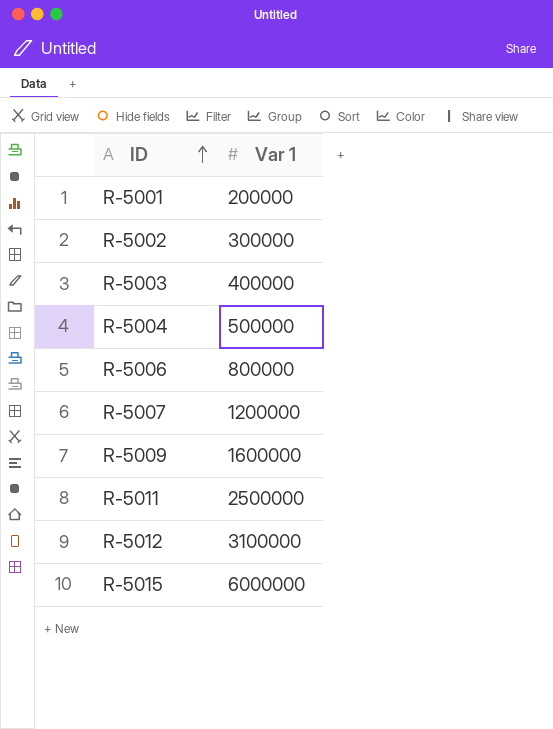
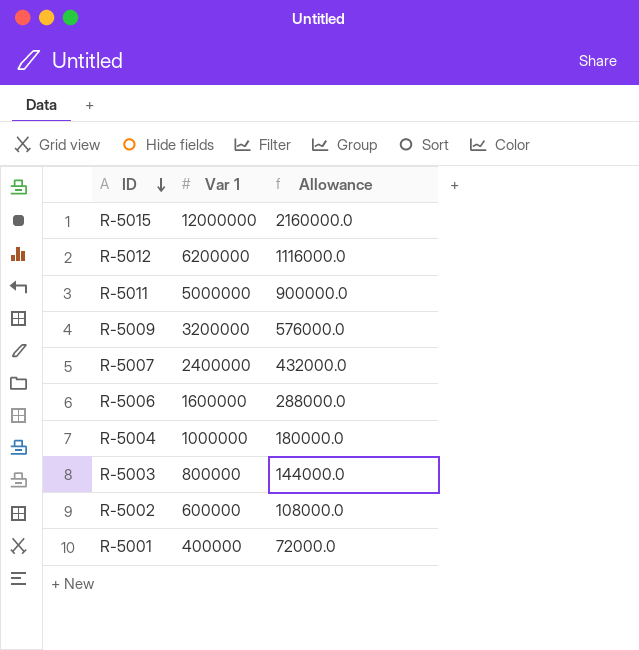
row order: ID ascending -> ID descending
column Allowance | formula: none -> [Var 1] * 0.18
R-5015 | Var 1: 6000000 -> 12000000
R-5012 | Var 1: 3100000 -> 6200000
R-5011 | Var 1: 2500000 -> 5000000
R-5009 | Var 1: 1600000 -> 3200000
R-5007 | Var 1: 1200000 -> 2400000
R-5006 | Var 1: 800000 -> 1600000
R-5004 | Var 1: 500000 -> 1000000
R-5003 | Var 1: 400000 -> 800000
R-5002 | Var 1: 300000 -> 600000
R-5001 | Var 1: 200000 -> 400000

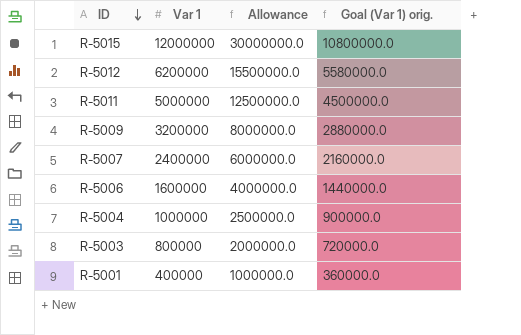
column Allowance | formula: [Var 1] * 0.18 -> [Var 1] * 2.5
column Goal (Var 1) orig. | formula: none -> [Var 1] * 0.9
row R-5002: 600000 | 108000.0 -> none

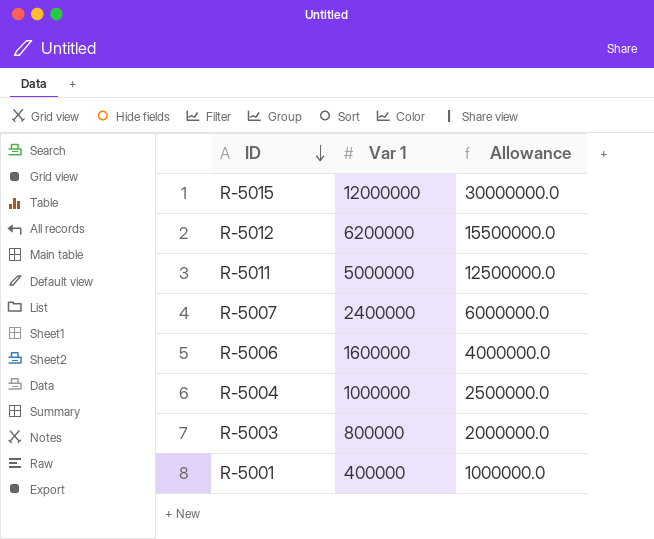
column Goal (Var 1) orig. | formula: [Var 1] * 0.9 -> none
row R-5009: 3200000 | 8000000.0 | 2880000.0 -> none

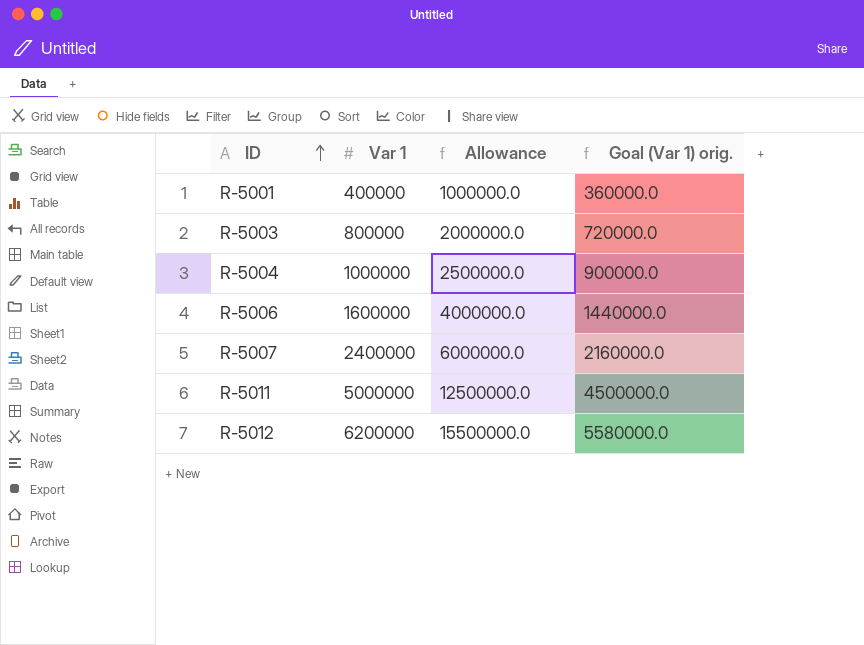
row order: ID descending -> ID ascending
column Goal (Var 1) orig. | formula: none -> [Var 1] * 0.9
row R-5015: 12000000 | 30000000.0 -> none

